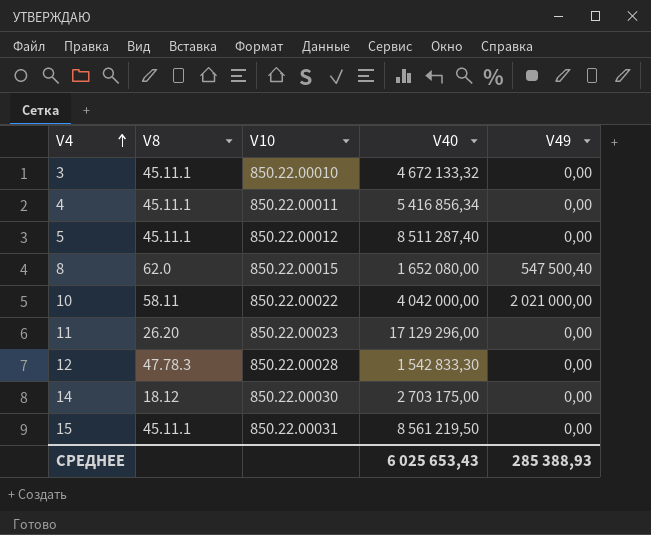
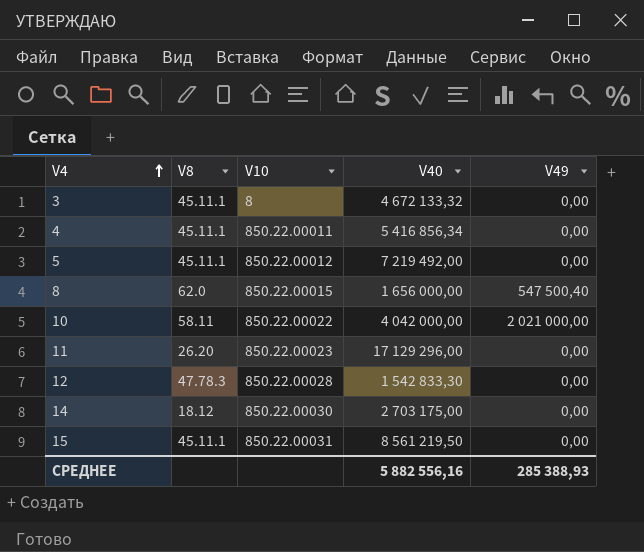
3 | V10: 850.22.00010 -> 8
5 | V40: 8 511 287,40 -> 7 219 492,00
8 | V40: 1 652 080,00 -> 1 656 000,00
СРЕДНЕЕ | V40: 6 025 653,43 -> 5 882 556,16

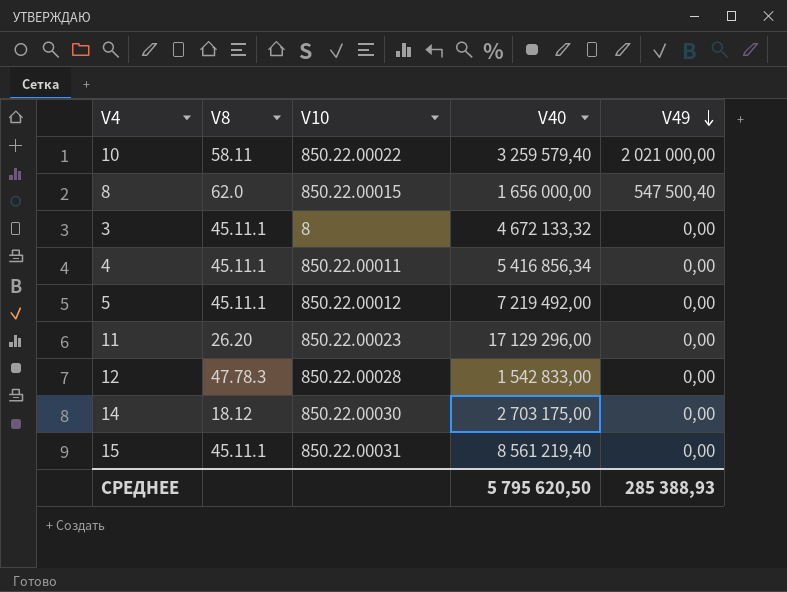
row order: V4 ascending -> V49 descending
10 | V40: 4 042 000,00 -> 3 259 579,40
12 | V40: 1 542 833,30 -> 1 542 833,00
15 | V40: 8 561 219,50 -> 8 561 219,40
СРЕДНЕЕ | V40: 5 882 556,16 -> 5 795 620,50

